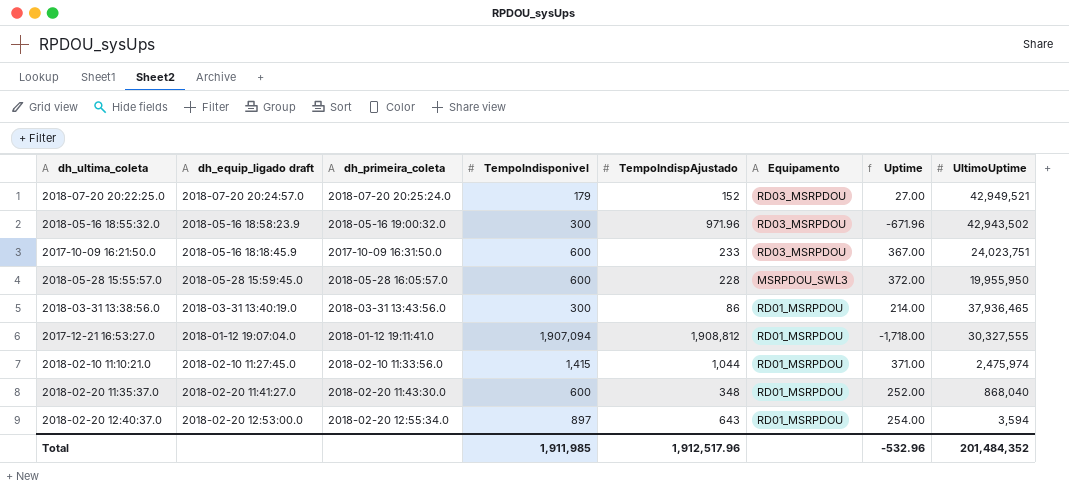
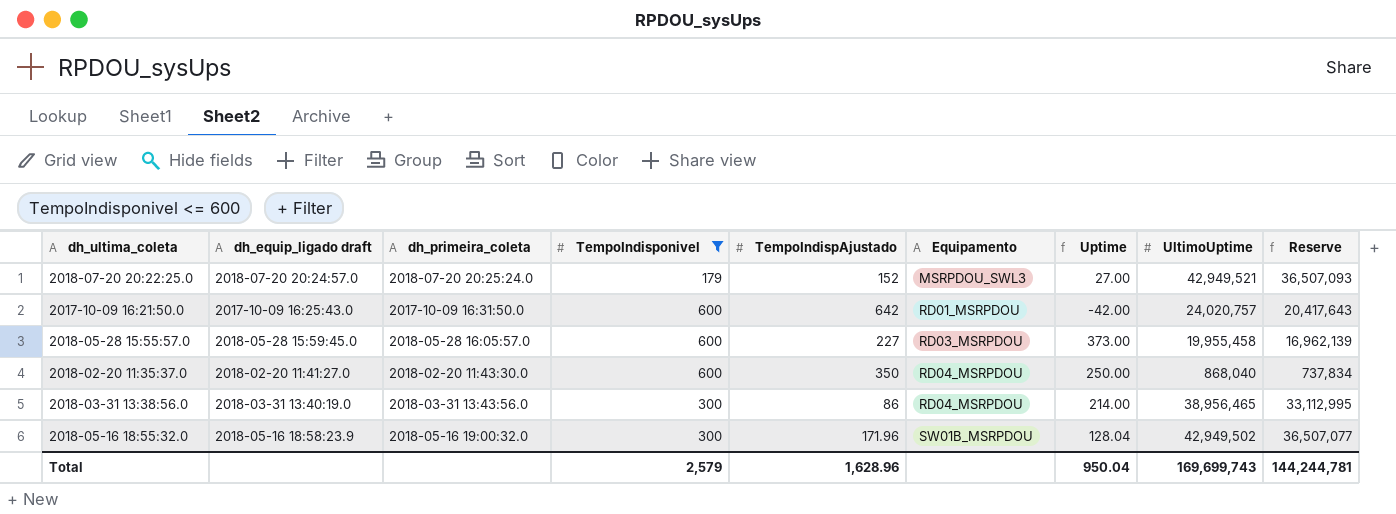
filter: none -> TempoIndisponivel <= 600
row order: none -> Equipamento ascending
column Reserve | formula: none -> [UltimoUptime] * 0.85
2018-07-20 20:22:25.0 | Equipamento: RD03_MSRPDOU -> MSRPDOU_SWL3
2017-10-09 16:21:50.0 | dh_equip_ligado draft: 2018-05-16 18:18:45.9 -> 2017-10-09 16:25:43.0
2017-10-09 16:21:50.0 | TempoIndispAjustado: 233 -> 642
2017-10-09 16:21:50.0 | Equipamento: RD03_MSRPDOU -> RD01_MSRPDOU
2017-10-09 16:21:50.0 | Uptime: 367.00 -> -42.00
2017-10-09 16:21:50.0 | UltimoUptime: 24,023,751 -> 24,020,757
2018-05-28 15:55:57.0 | TempoIndispAjustado: 228 -> 227
2018-05-28 15:55:57.0 | Equipamento: MSRPDOU_SWL3 -> RD03_MSRPDOU
2018-05-28 15:55:57.0 | Uptime: 372.00 -> 373.00
2018-05-28 15:55:57.0 | UltimoUptime: 19,955,950 -> 19,955,458
2018-02-20 11:35:37.0 | TempoIndispAjustado: 348 -> 350
2018-02-20 11:35:37.0 | Equipamento: RD01_MSRPDOU -> RD04_MSRPDOU
2018-02-20 11:35:37.0 | Uptime: 252.00 -> 250.00
2018-03-31 13:38:56.0 | Equipamento: RD01_MSRPDOU -> RD04_MSRPDOU
2018-03-31 13:38:56.0 | UltimoUptime: 37,936,465 -> 38,956,465
2018-05-16 18:55:32.0 | TempoIndispAjustado: 971.96 -> 171.96
2018-05-16 18:55:32.0 | Equipamento: RD03_MSRPDOU -> SW01B_MSRPDOU
2018-05-16 18:55:32.0 | Uptime: -671.96 -> 128.04
2018-05-16 18:55:32.0 | UltimoUptime: 42,943,502 -> 42,949,502
Total | TempoIndisponivel: 1,911,985 -> 2,579
Total | TempoIndispAjustado: 1,912,517.96 -> 1,628.96
Total | Uptime: -532.96 -> 950.04
Total | UltimoUptime: 201,484,352 -> 169,699,743

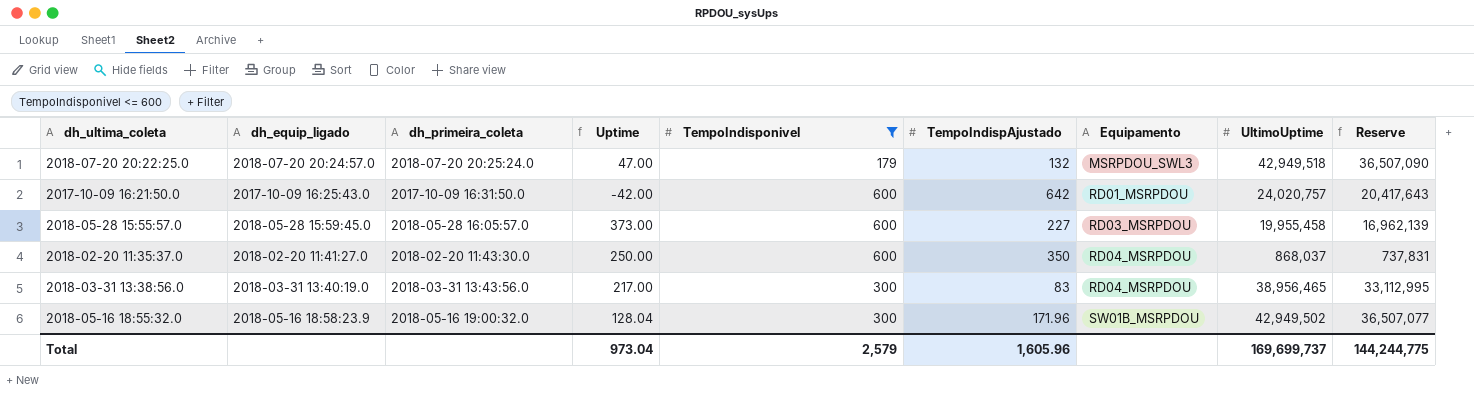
column name: dh_equip_ligado draft -> dh_equip_ligado
column Uptime | position: 7 -> 4
2018-07-20 20:22:25.0 | Uptime: 27.00 -> 47.00
2018-07-20 20:22:25.0 | TempoIndispAjustado: 152 -> 132
2018-07-20 20:22:25.0 | UltimoUptime: 42,949,521 -> 42,949,518
2018-07-20 20:22:25.0 | Reserve: 36,507,093 -> 36,507,090
2018-02-20 11:35:37.0 | UltimoUptime: 868,040 -> 868,037
2018-02-20 11:35:37.0 | Reserve: 737,834 -> 737,831
2018-03-31 13:38:56.0 | Uptime: 214.00 -> 217.00
2018-03-31 13:38:56.0 | TempoIndispAjustado: 86 -> 83
Total | Uptime: 950.04 -> 973.04
Total | TempoIndispAjustado: 1,628.96 -> 1,605.96
Total | UltimoUptime: 169,699,743 -> 169,699,737
Total | Reserve: 144,244,781 -> 144,244,775

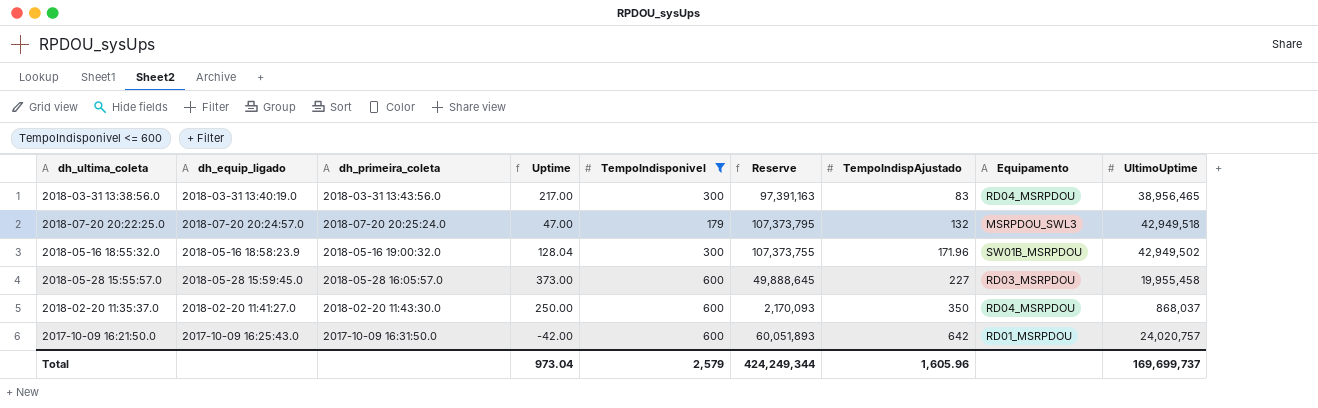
row order: Equipamento ascending -> TempoIndispAjustado ascending
column Reserve | formula: [UltimoUptime] * 0.85 -> [UltimoUptime] * 2.5
column Reserve | position: 9 -> 6
Total | Reserve: 144,244,775 -> 424,249,344

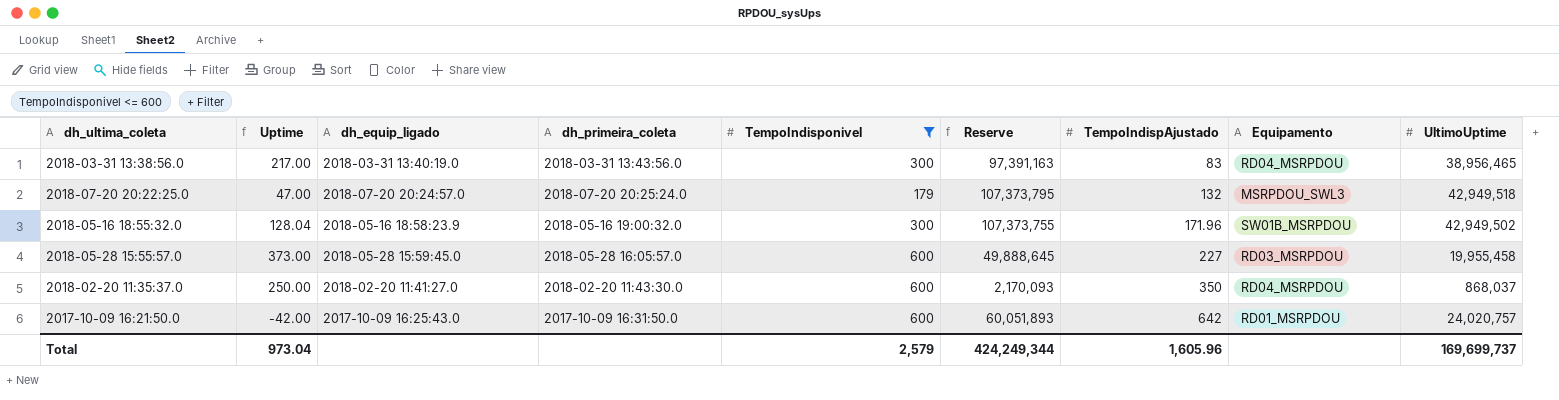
column Uptime | position: 4 -> 2

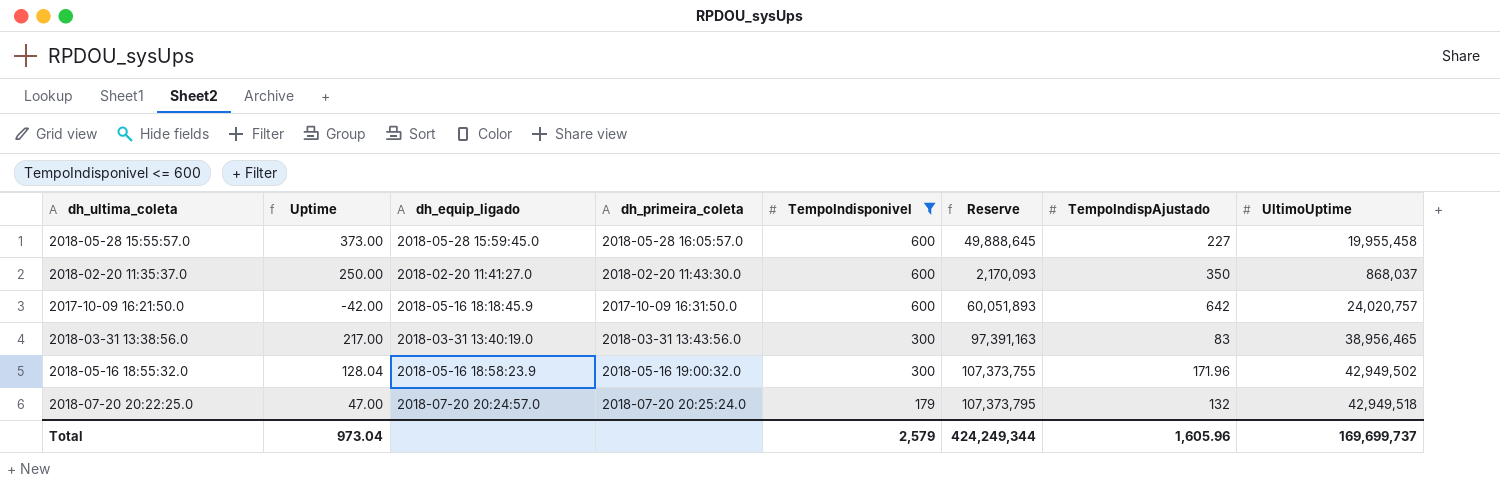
row order: TempoIndispAjustado ascending -> TempoIndisponivel descending
column Equipamento | position: 8 -> none
2017-10-09 16:21:50.0 | dh_equip_ligado: 2017-10-09 16:25:43.0 -> 2018-05-16 18:18:45.9

